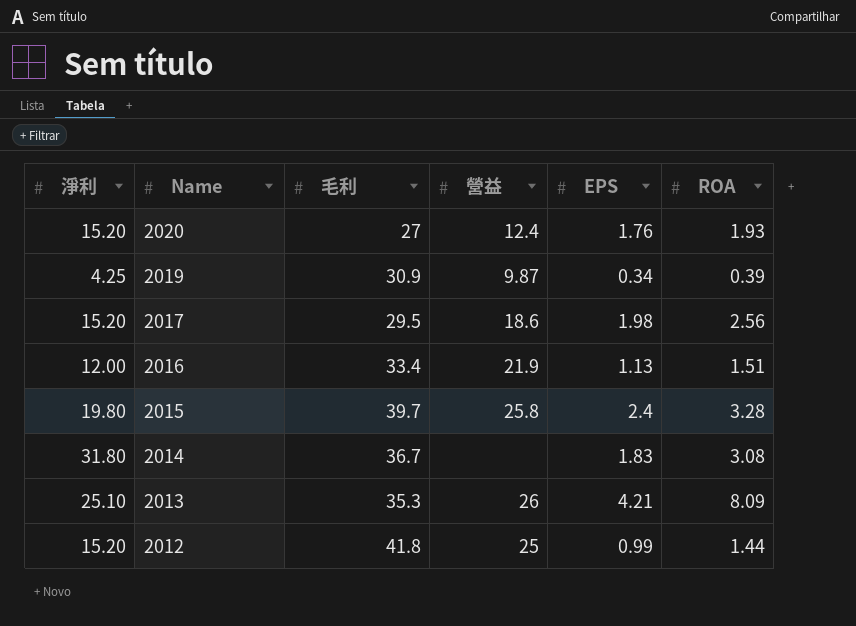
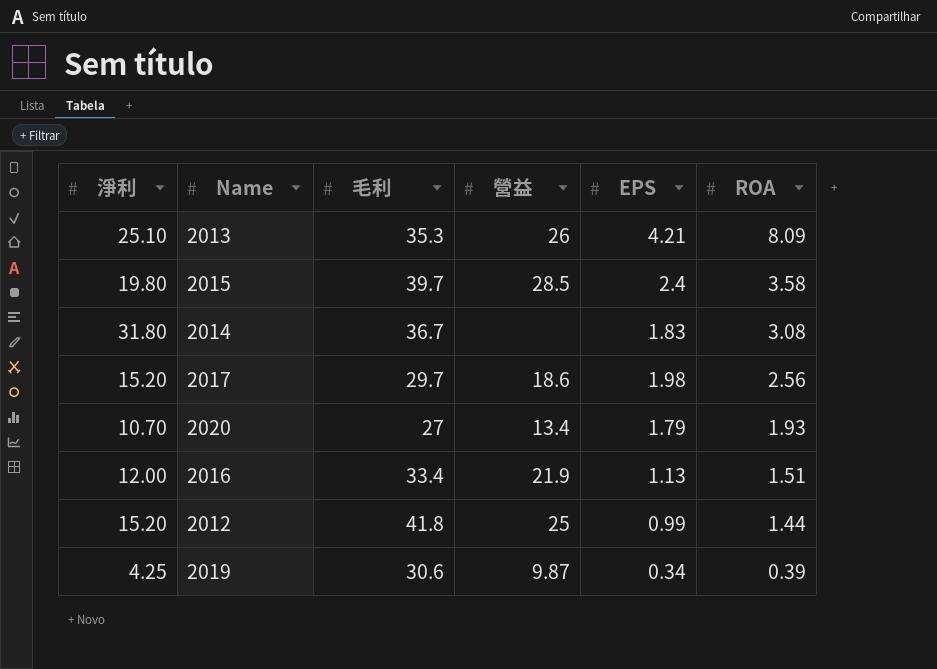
row order: Name descending -> ROA descending
2015 | 營益: 25.8 -> 28.5
2015 | ROA: 3.28 -> 3.58
2017 | 毛利: 29.5 -> 29.7
2020 | 淨利: 15.20 -> 10.70
2020 | 營益: 12.4 -> 13.4
2020 | EPS: 1.76 -> 1.79
2019 | 毛利: 30.9 -> 30.6

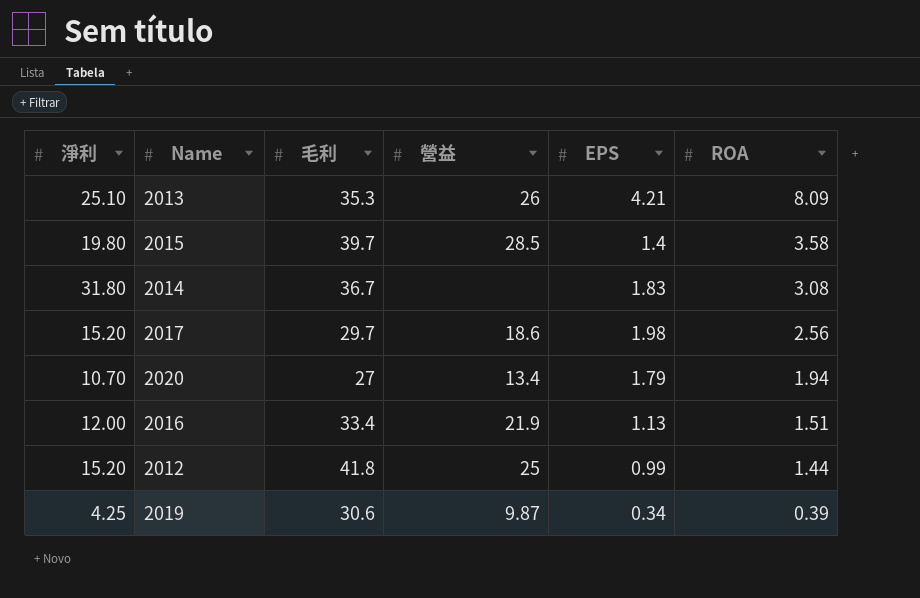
2015 | EPS: 2.4 -> 1.4
2020 | ROA: 1.93 -> 1.94

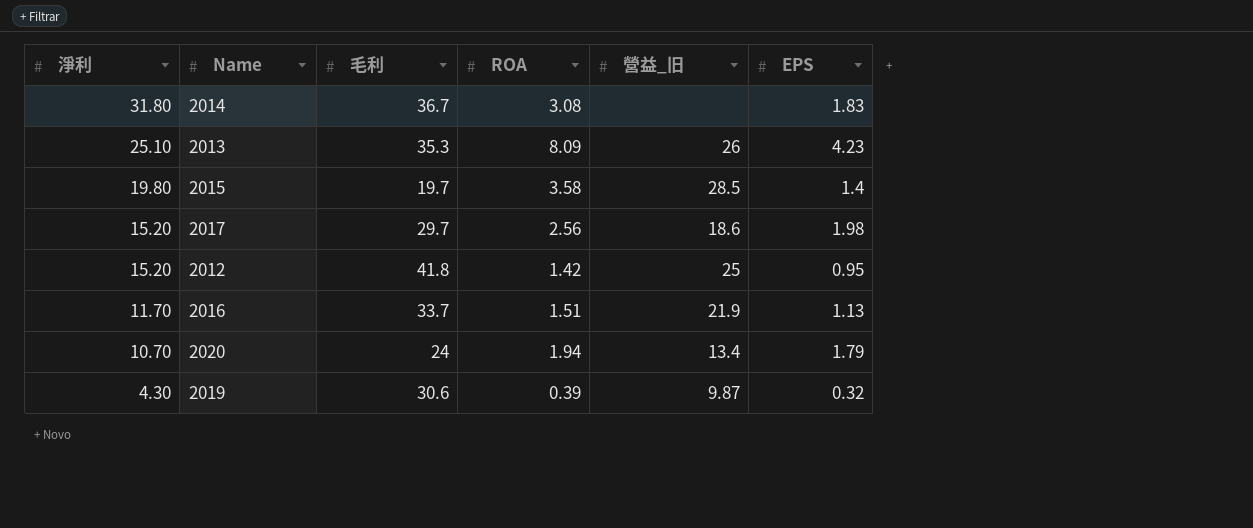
row order: ROA descending -> 淨利 descending
column ROA | position: 6 -> 4
column name: 營益 -> 營益_旧
2013 | EPS: 4.21 -> 4.23
2015 | 毛利: 39.7 -> 19.7
2012 | ROA: 1.44 -> 1.42
2012 | EPS: 0.99 -> 0.95
2016 | 淨利: 12.00 -> 11.70
2016 | 毛利: 33.4 -> 33.7
2020 | 毛利: 27 -> 24
2019 | 淨利: 4.25 -> 4.30
2019 | EPS: 0.34 -> 0.32

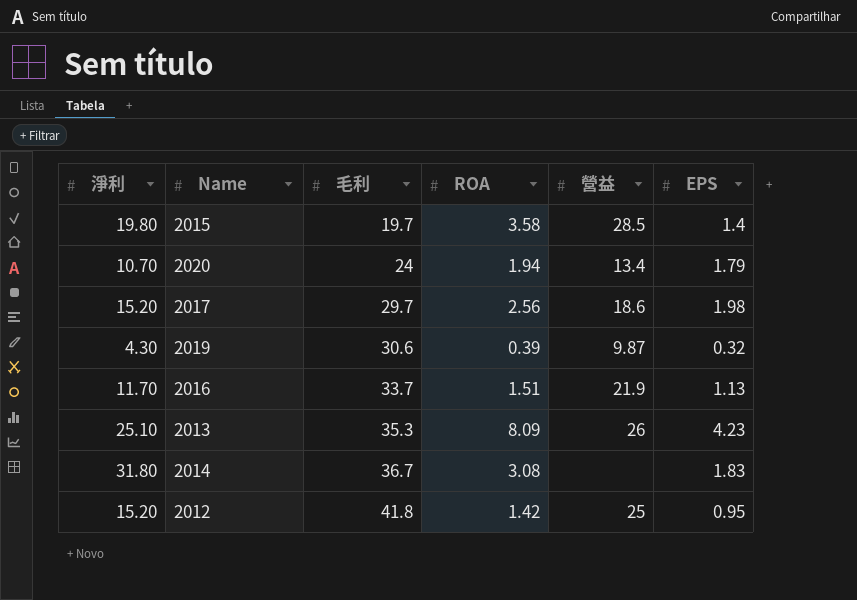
row order: 淨利 descending -> 毛利 ascending
column name: 營益_旧 -> 營益

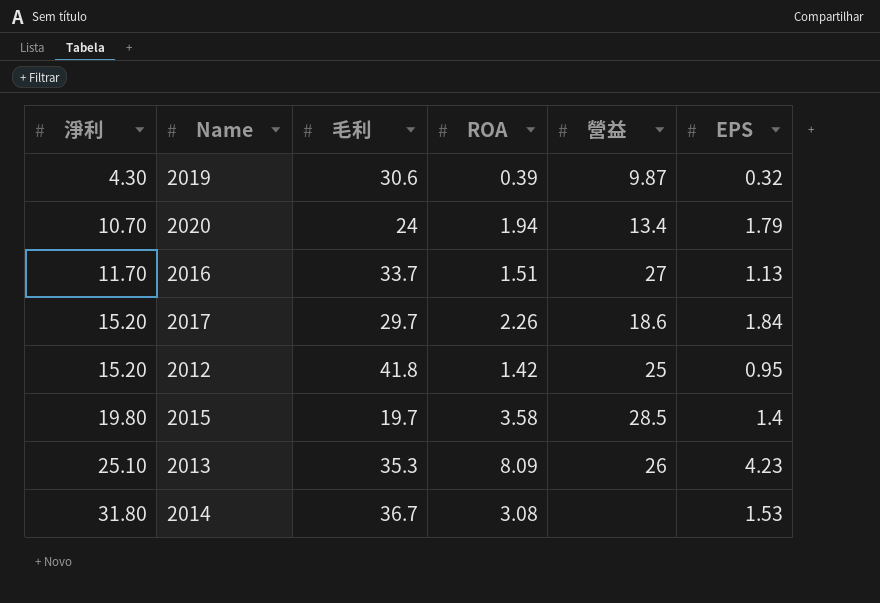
row order: 毛利 ascending -> 淨利 ascending
2016 | 營益: 21.9 -> 27
2017 | ROA: 2.56 -> 2.26
2017 | EPS: 1.98 -> 1.84
2014 | EPS: 1.83 -> 1.53

